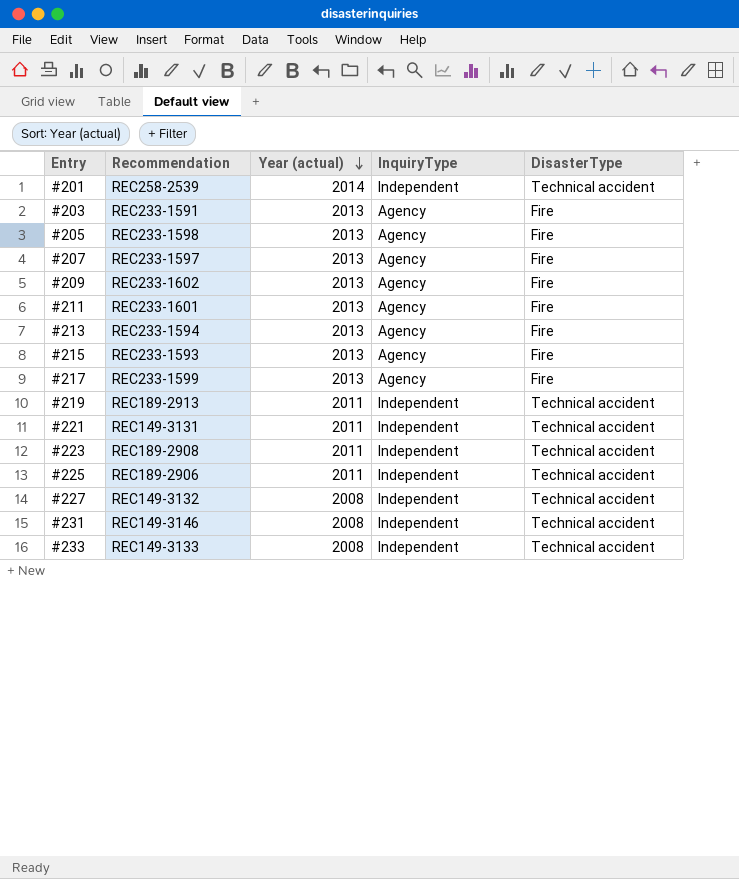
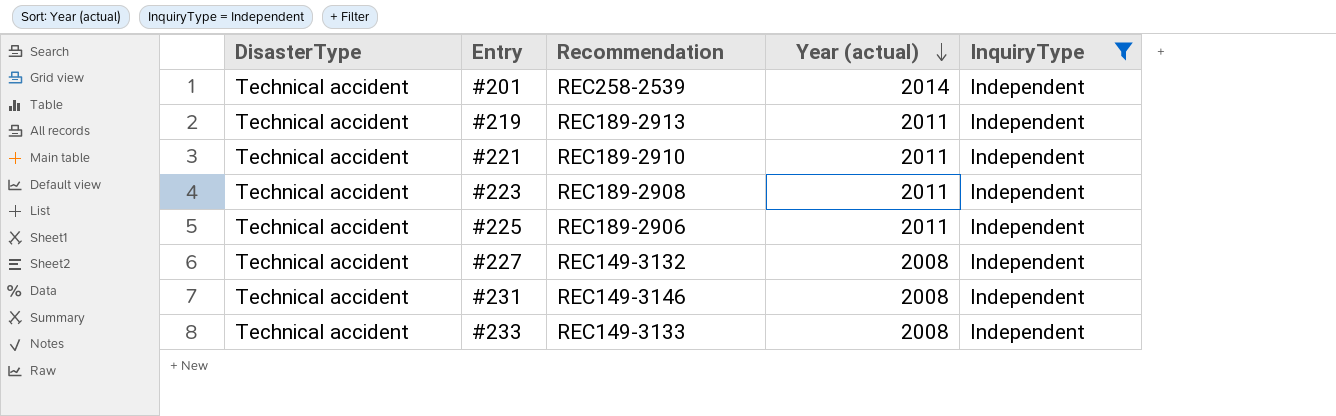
filter: none -> InquiryType = Independent
column DisasterType | position: 5 -> 1
#221 | Recommendation: REC149-3131 -> REC189-2910

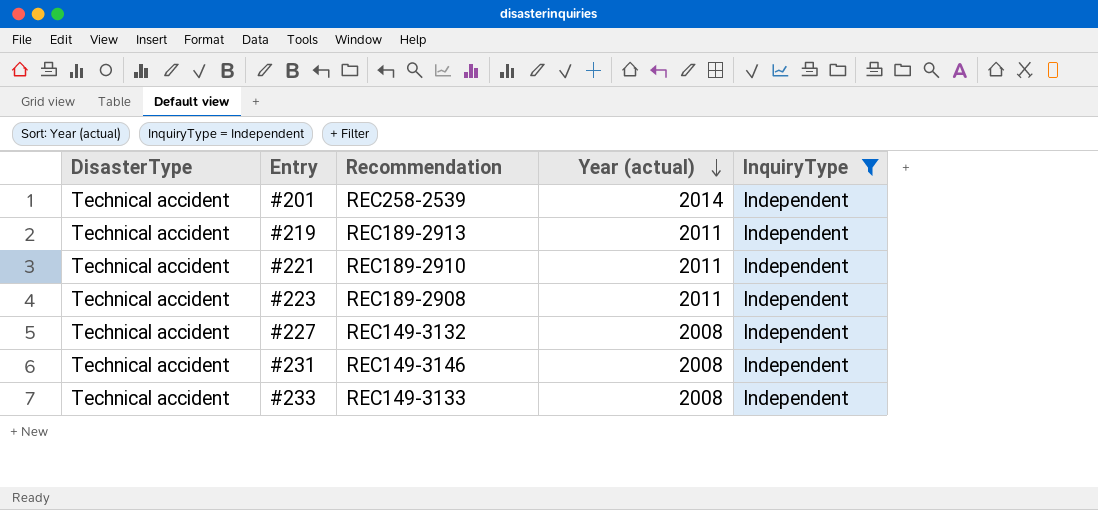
row #225: Technical accident | REC189-2906 | 2011 | Independent -> none

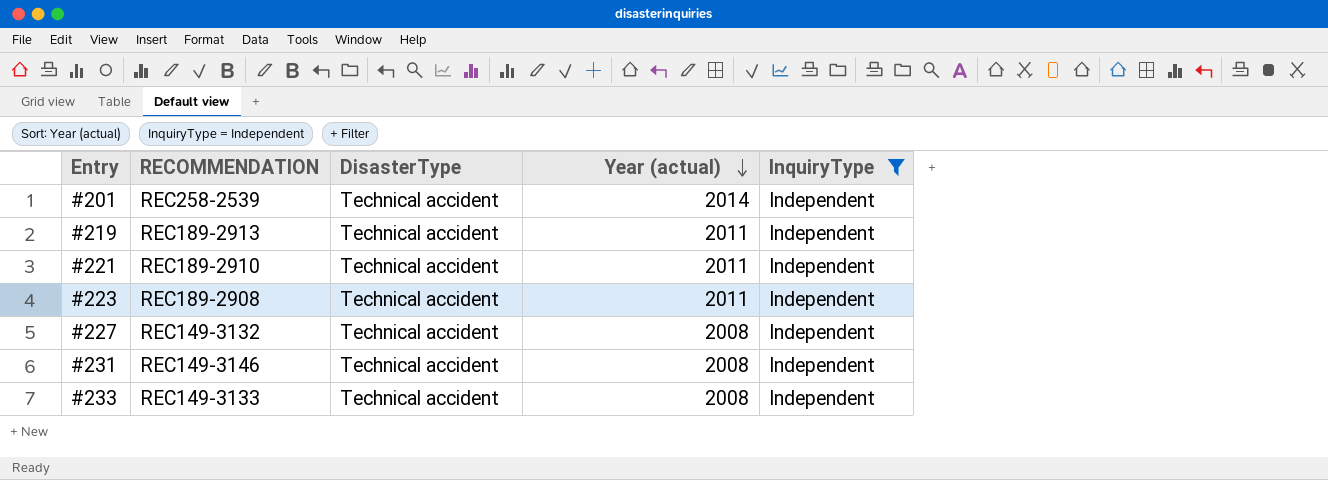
column name: Recommendation -> RECOMMENDATION
column DisasterType | position: 1 -> 3

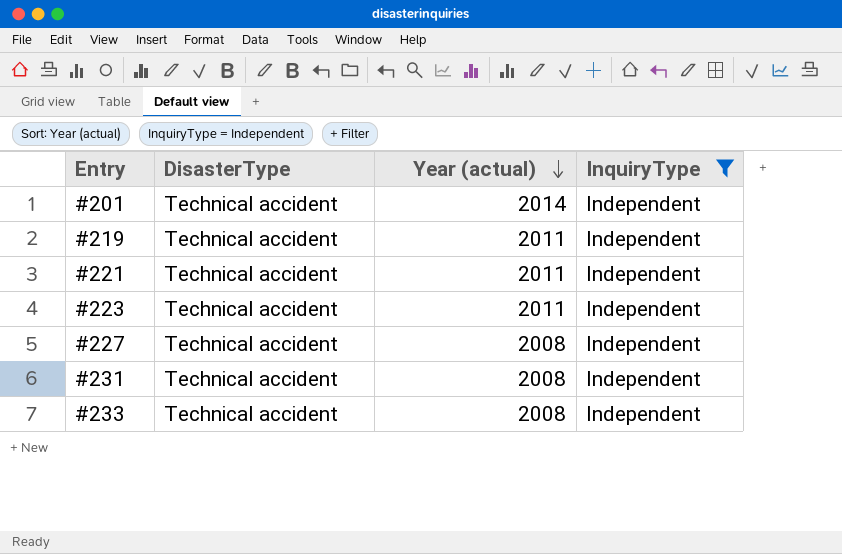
column RECOMMENDATION | position: 2 -> none

